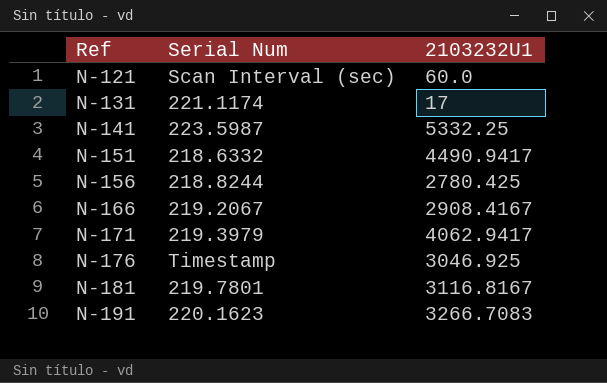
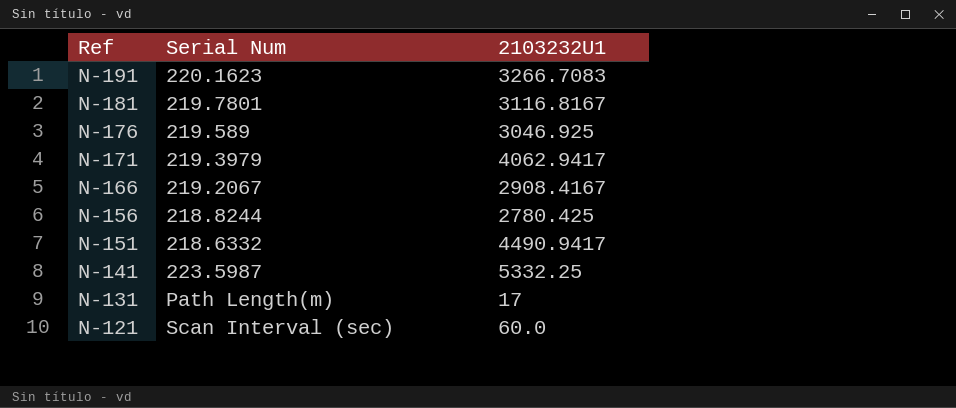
row order: Ref ascending -> Ref descending
N-176 | Serial Num: Timestamp -> 219.589
N-131 | Serial Num: 221.1174 -> Path Length(m)

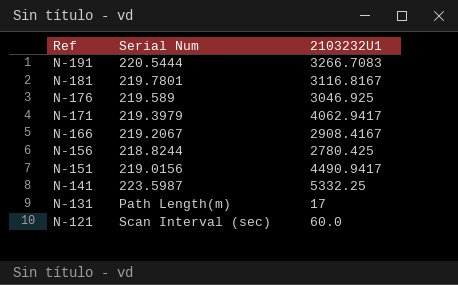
N-191 | Serial Num: 220.1623 -> 220.5444
N-151 | Serial Num: 218.6332 -> 219.0156

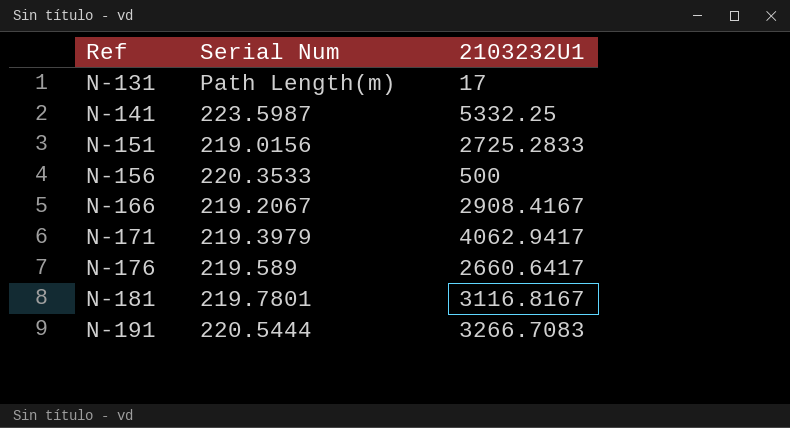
row order: Ref descending -> Ref ascending
row N-121: Scan Interval (sec) | 60.0 -> none
N-151 | 2103232U1: 4490.9417 -> 2725.2833
N-156 | Serial Num: 218.8244 -> 220.3533
N-156 | 2103232U1: 2780.425 -> 500
N-176 | 2103232U1: 3046.925 -> 2660.6417

